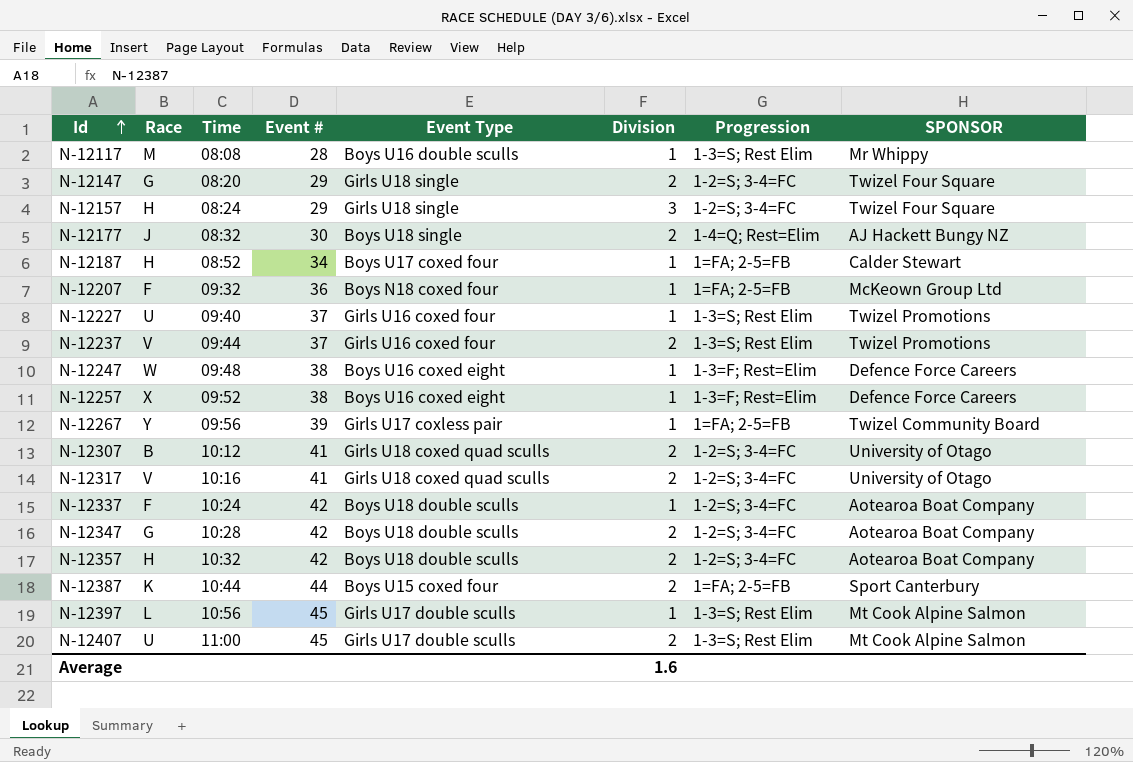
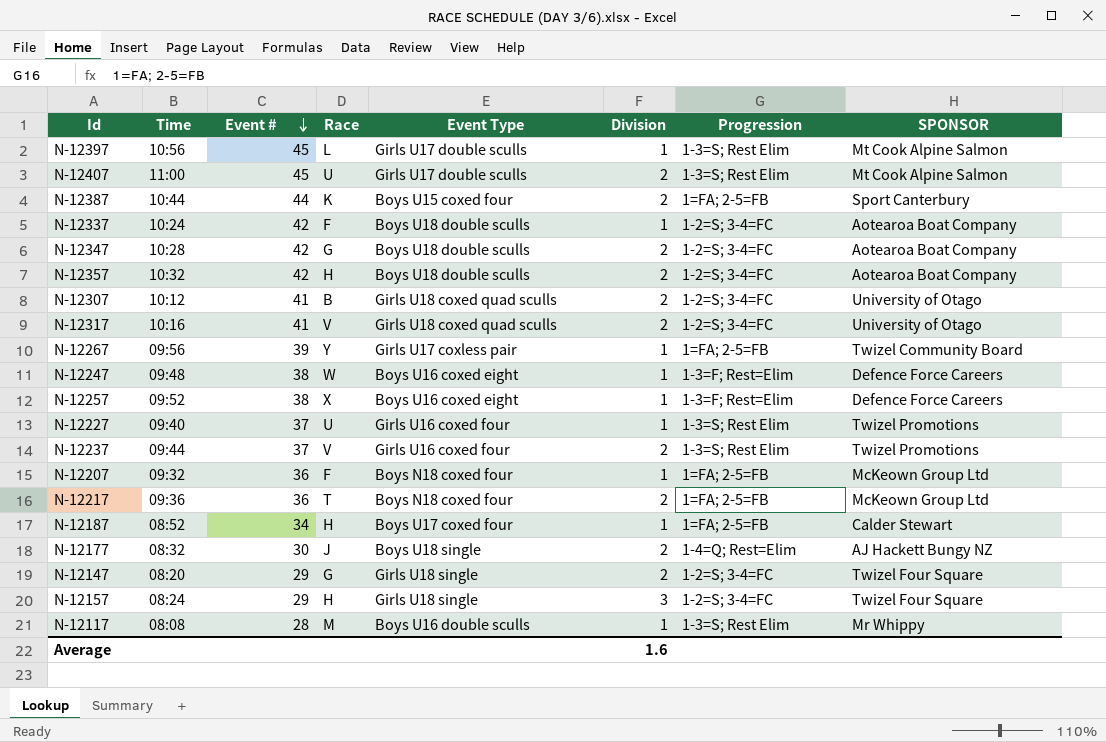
row order: Id ascending -> Event # descending
column Race | position: 2 -> 4
row N-12217: none -> 09:36 | 36 | T | Boys N18 coxed four | 2 | 1=FA; 2-5=FB | McKeown Group Ltd

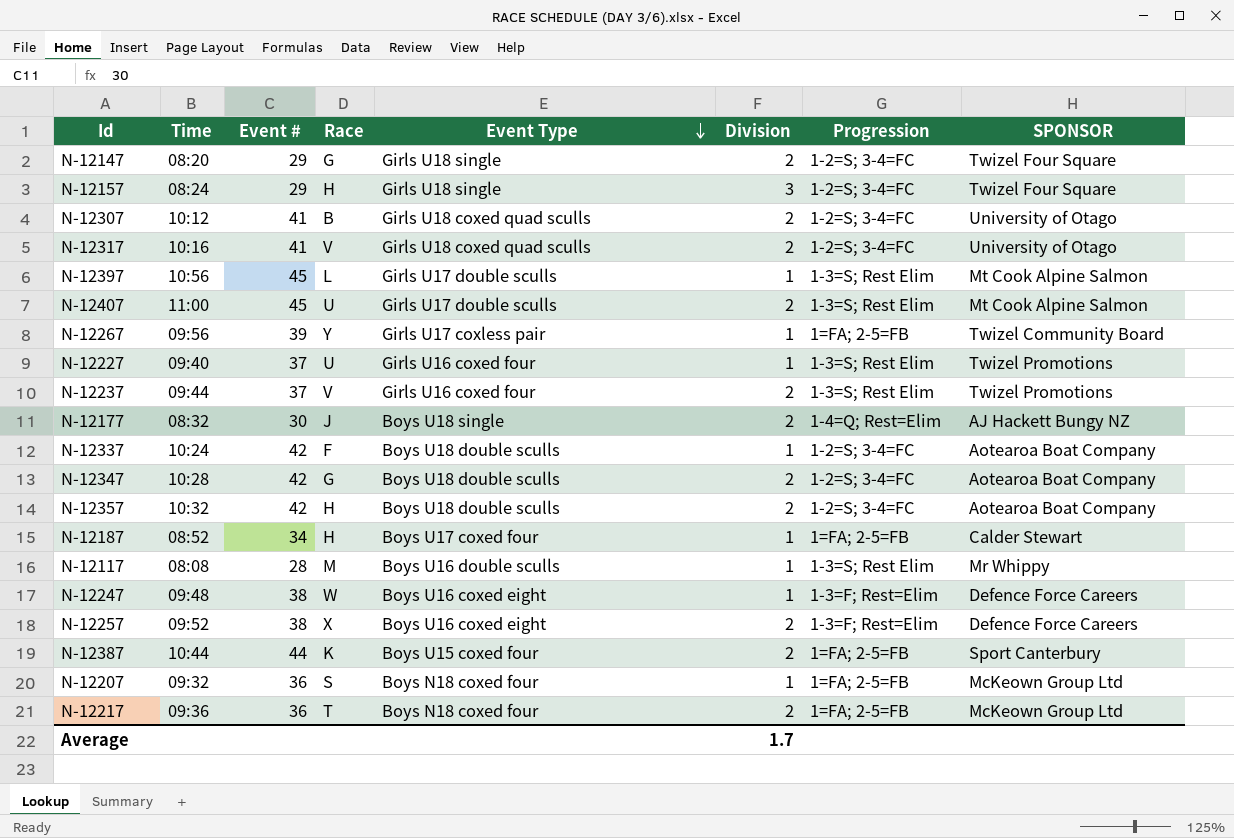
row order: Event # descending -> Event Type descending
N-12257 | Division: 1 -> 2
N-12207 | Race: F -> S
Average | Division: 1.6 -> 1.7

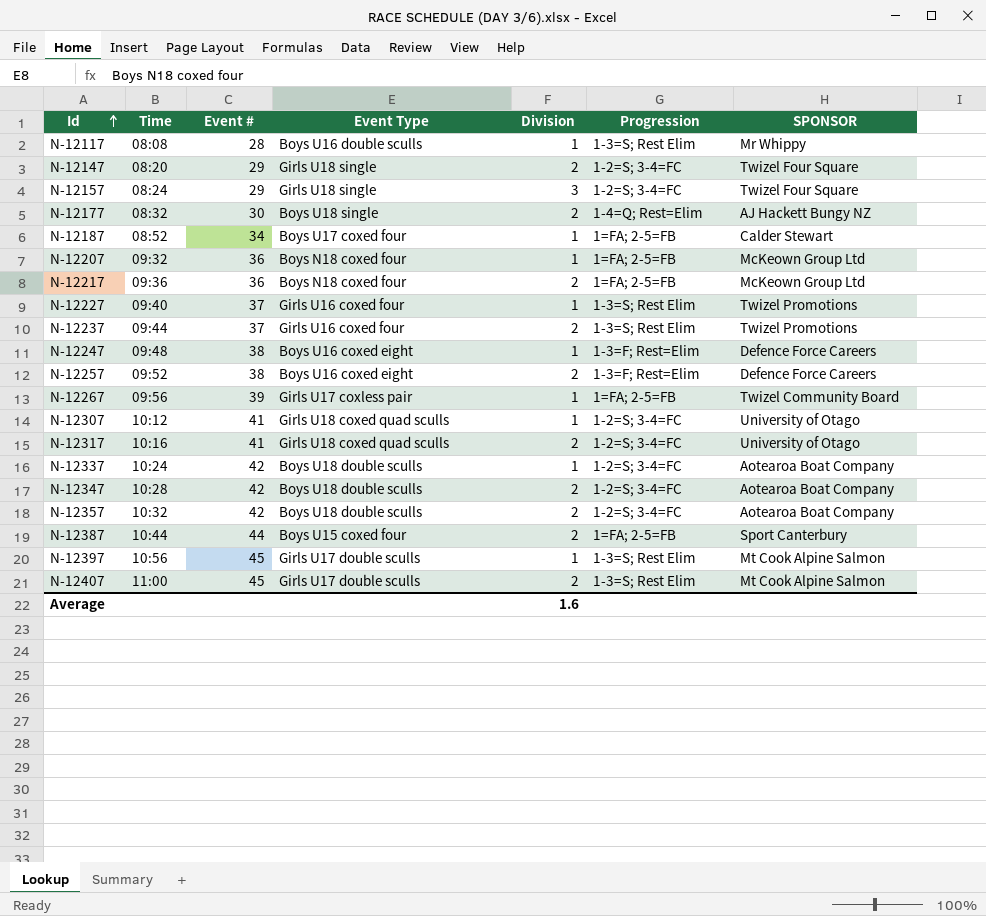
row order: Event Type descending -> Id ascending
column Race | position: 4 -> none
N-12307 | Division: 2 -> 1
Average | Division: 1.7 -> 1.6

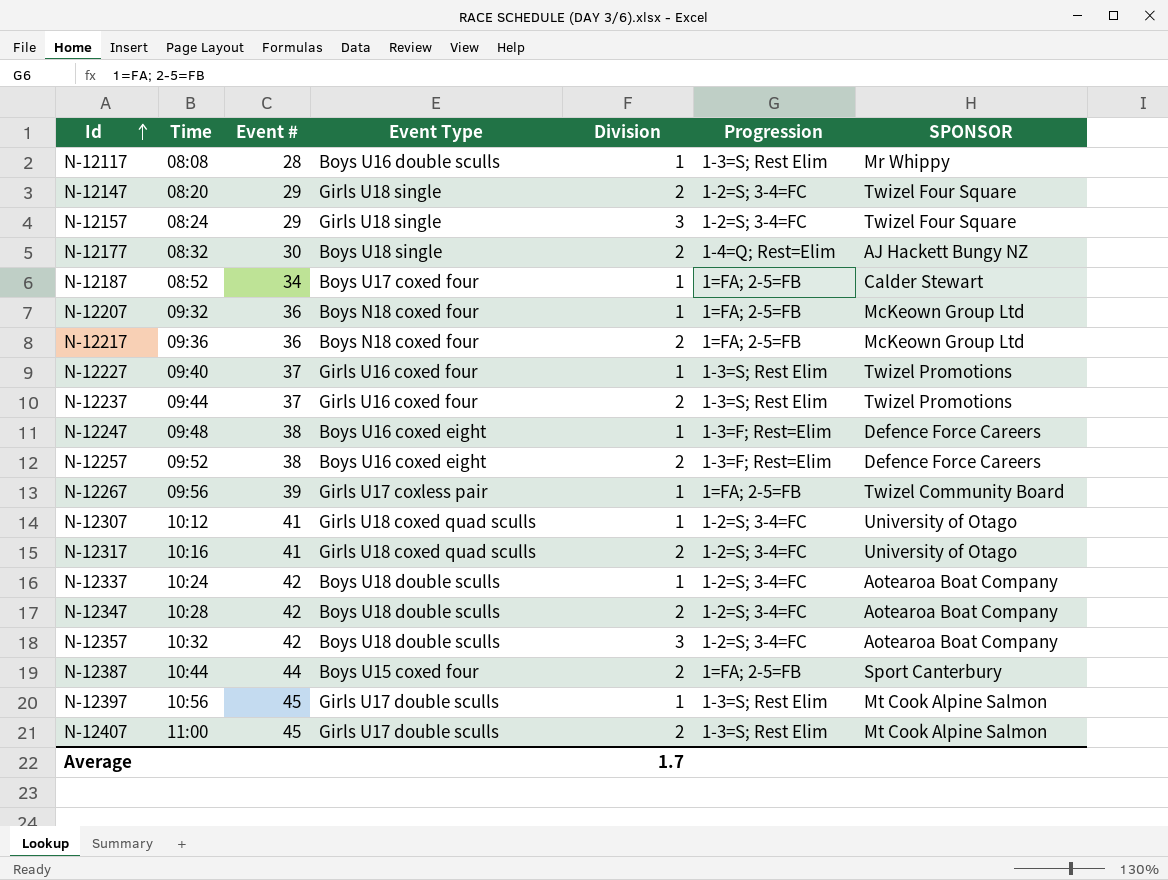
N-12357 | Division: 2 -> 3
Average | Division: 1.6 -> 1.7

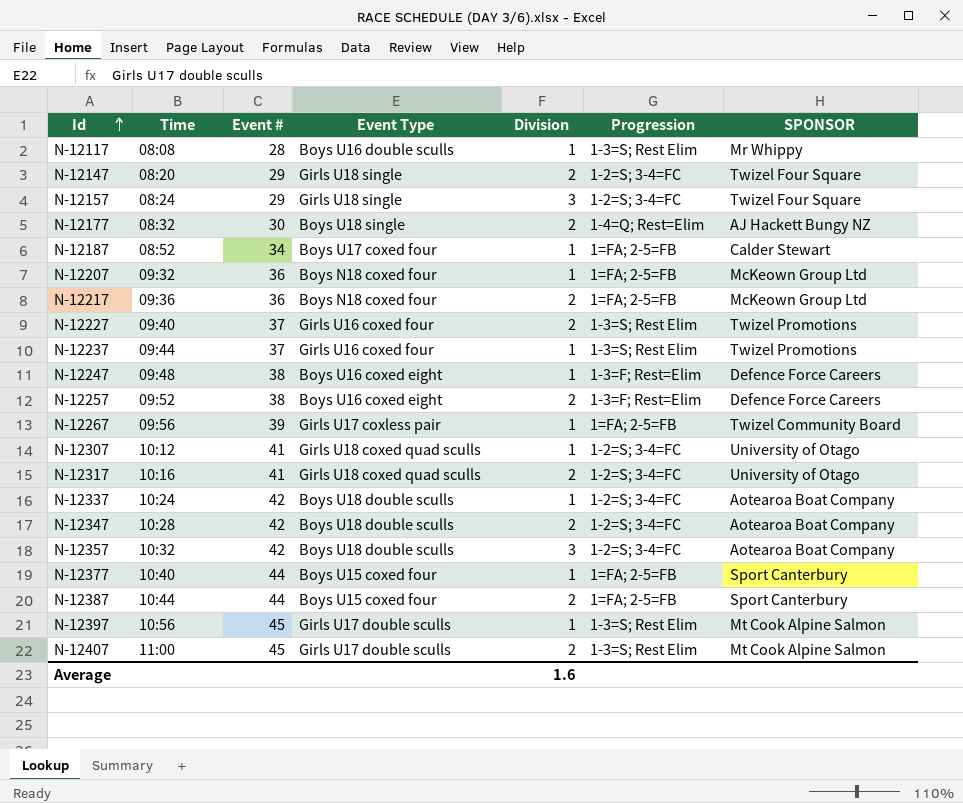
N-12227 | Division: 1 -> 2
N-12237 | Division: 2 -> 1
row N-12377: none -> 10:40 | 44 | Boys U15 coxed four | 1 | 1=FA; 2-5=FB | Sport Canterbury
Average | Division: 1.7 -> 1.6

